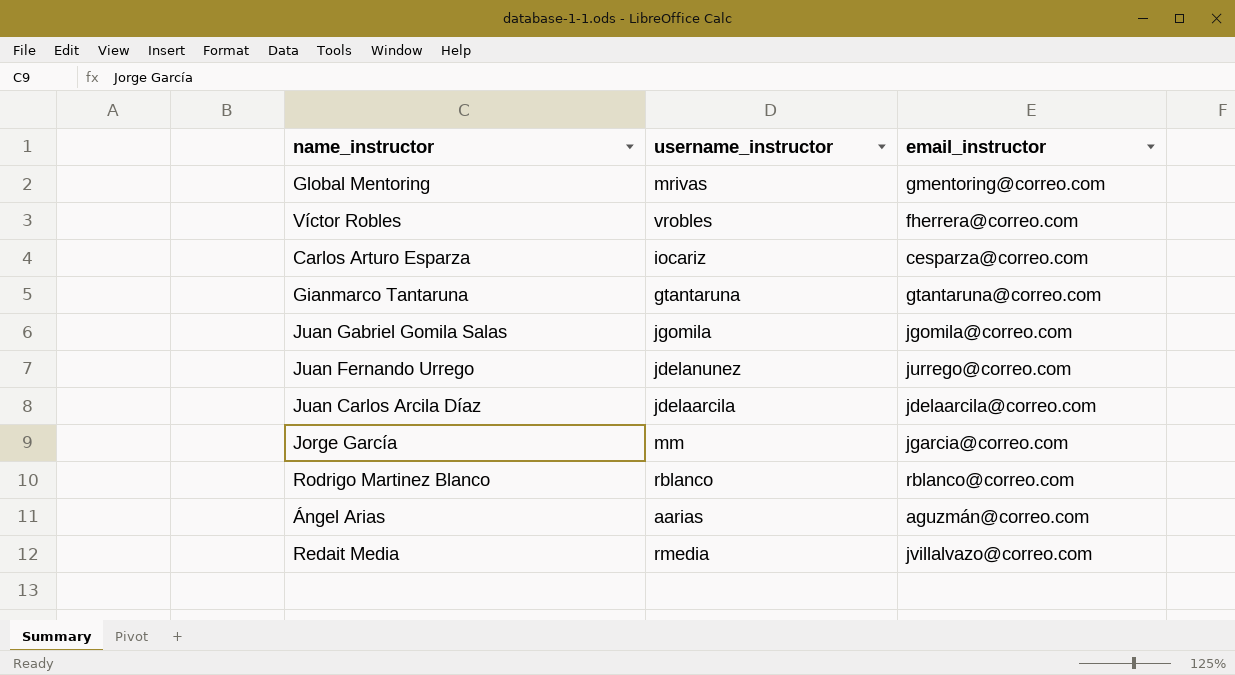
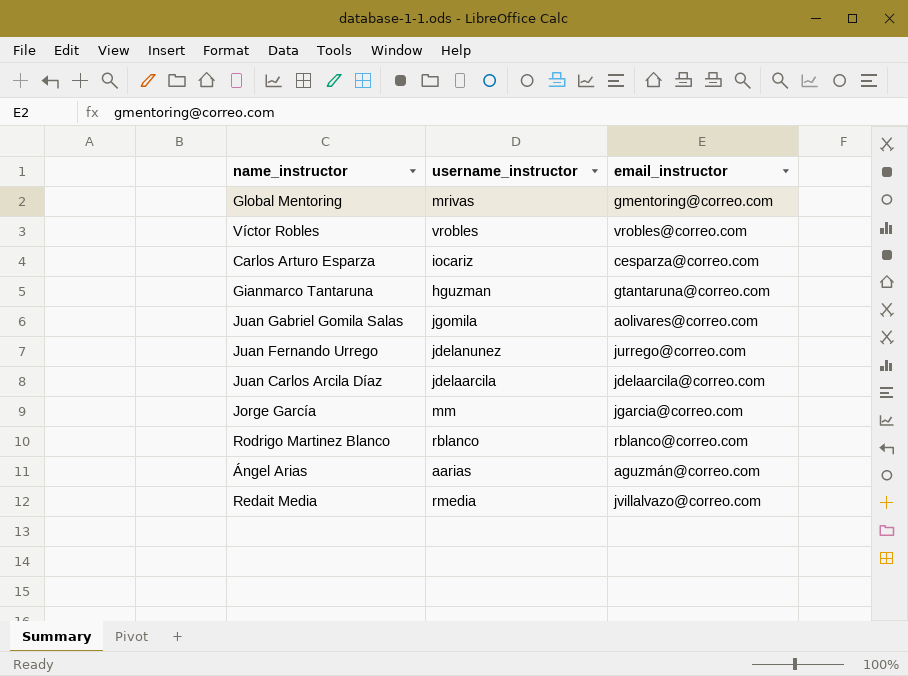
Víctor Robles | email_instructor: fherrera@correo.com -> vrobles@correo.com
Gianmarco Tantaruna | username_instructor: gtantaruna -> hguzman
Juan Gabriel Gomila Salas | email_instructor: jgomila@correo.com -> aolivares@correo.com

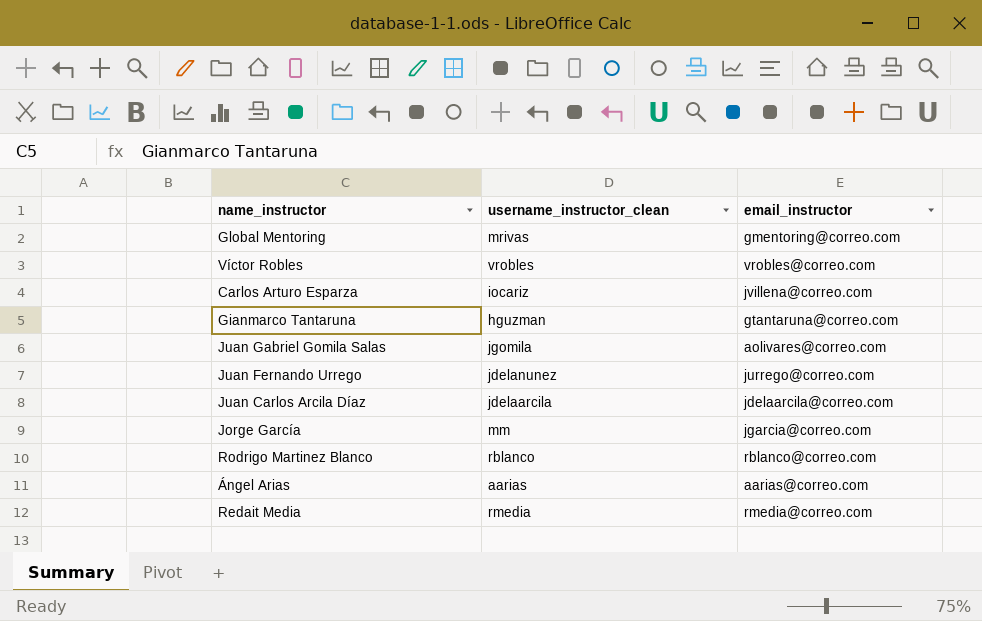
column name: username_instructor -> username_instructor_clean
Carlos Arturo Esparza | email_instructor: cesparza@correo.com -> jvillena@correo.com
Ángel Arias | email_instructor: aguzmán@correo.com -> aarias@correo.com
Redait Media | email_instructor: jvillalvazo@correo.com -> rmedia@correo.com

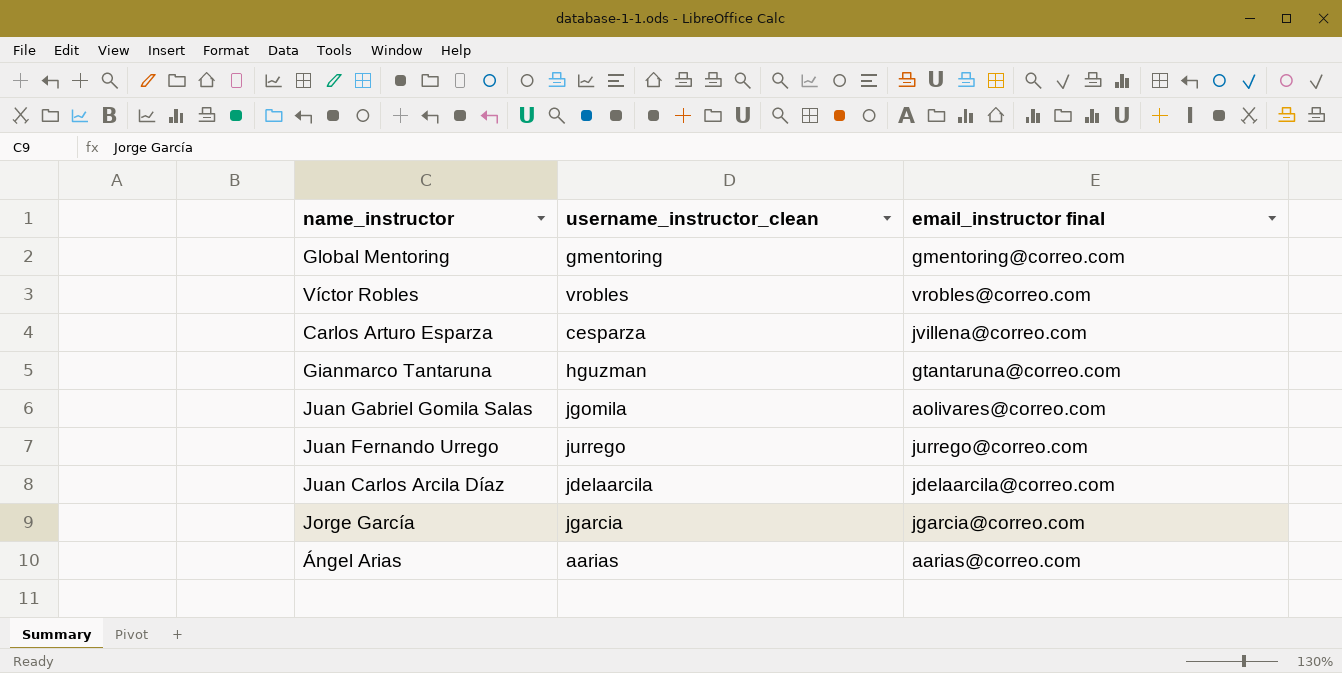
column name: email_instructor -> email_instructor final
row Rodrigo Martinez Blanco: rblanco | rblanco@correo.com -> none
row Redait Media: rmedia | rmedia@correo.com -> none
Global Mentoring | username_instructor_clean: mrivas -> gmentoring
Carlos Arturo Esparza | username_instructor_clean: iocariz -> cesparza
Juan Fernando Urrego | username_instructor_clean: jdelanunez -> jurrego
Jorge García | username_instructor_clean: mm -> jgarcia

